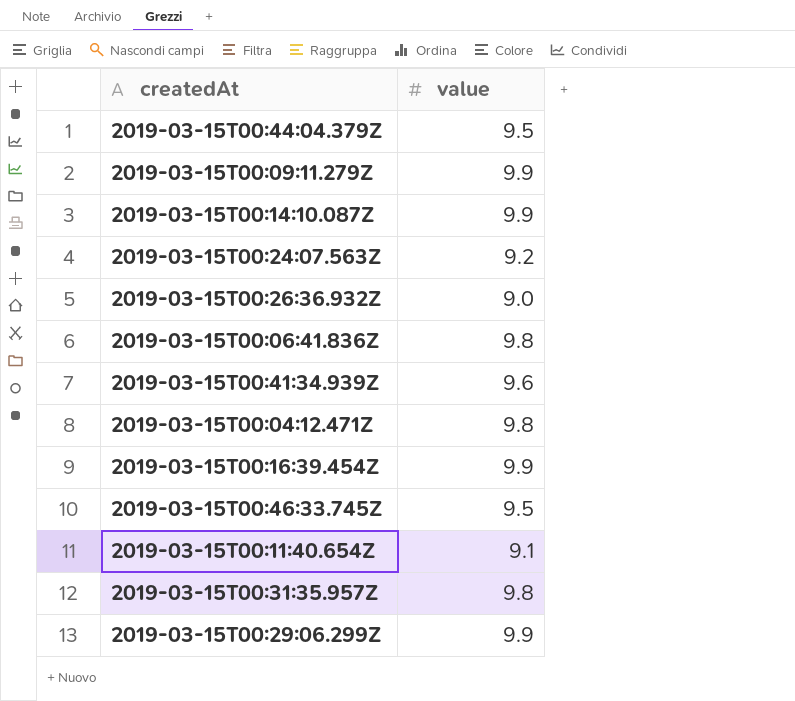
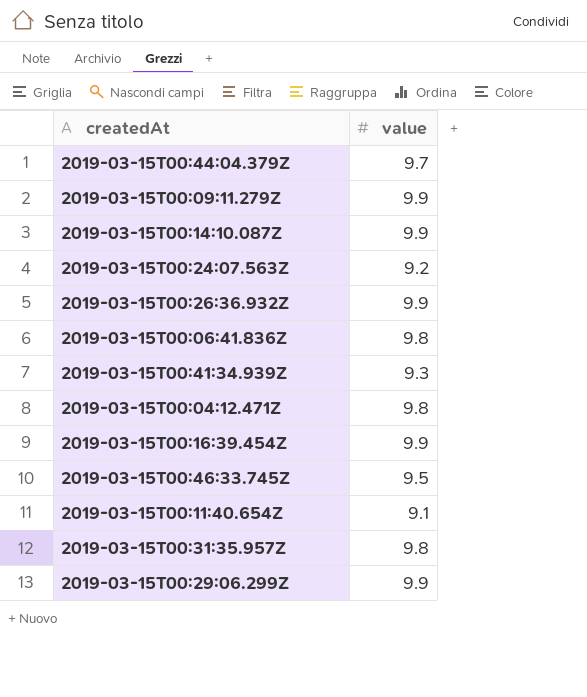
2019-03-15T00:44:04.379Z | value: 9.5 -> 9.7
2019-03-15T00:26:36.932Z | value: 9.0 -> 9.9
2019-03-15T00:41:34.939Z | value: 9.6 -> 9.3

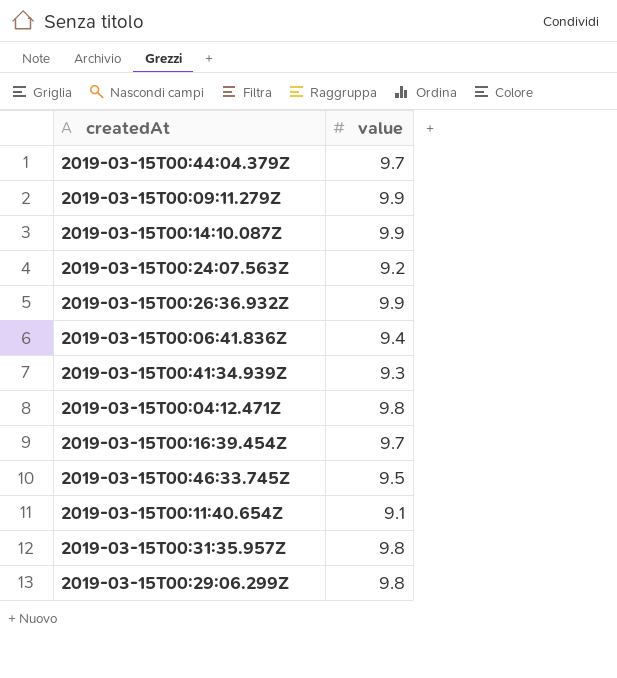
2019-03-15T00:06:41.836Z | value: 9.8 -> 9.4
2019-03-15T00:16:39.454Z | value: 9.9 -> 9.7
2019-03-15T00:29:06.299Z | value: 9.9 -> 9.8

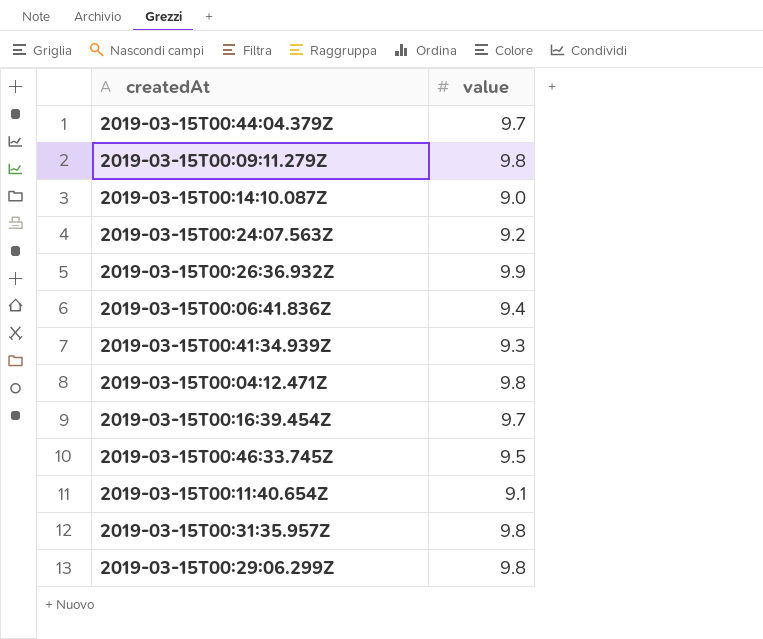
2019-03-15T00:09:11.279Z | value: 9.9 -> 9.8
2019-03-15T00:14:10.087Z | value: 9.9 -> 9.0

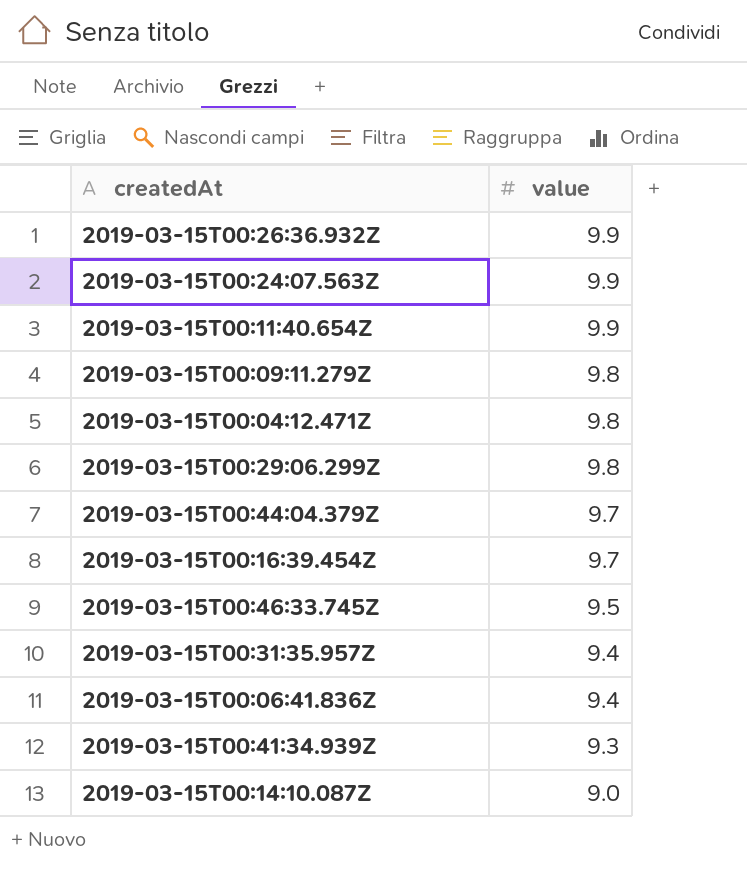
row order: none -> value descending
2019-03-15T00:24:07.563Z | value: 9.2 -> 9.9
2019-03-15T00:11:40.654Z | value: 9.1 -> 9.9
2019-03-15T00:31:35.957Z | value: 9.8 -> 9.4

